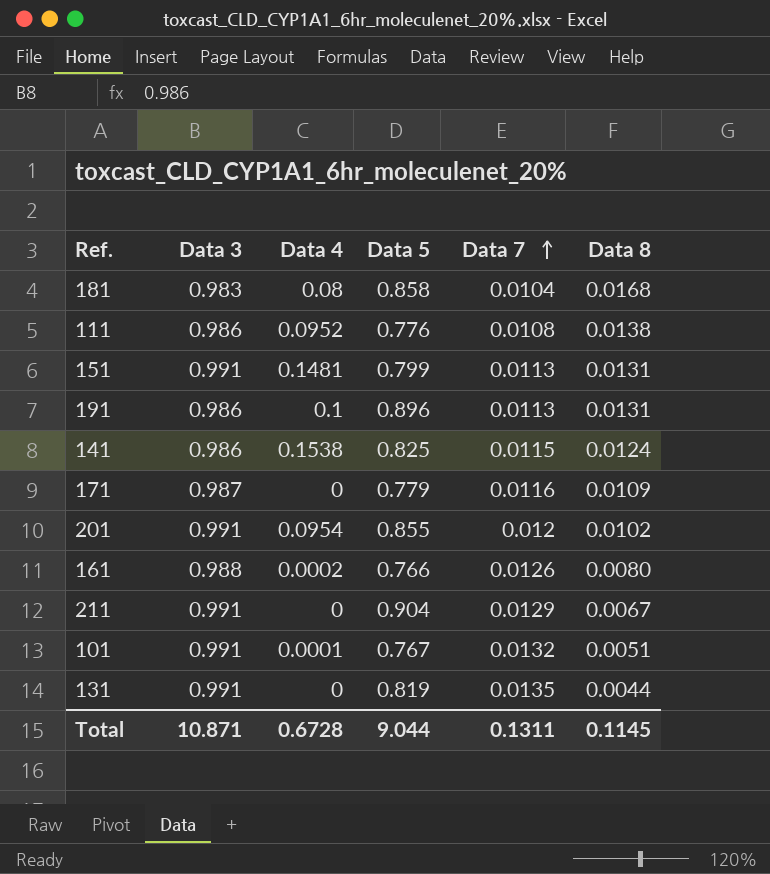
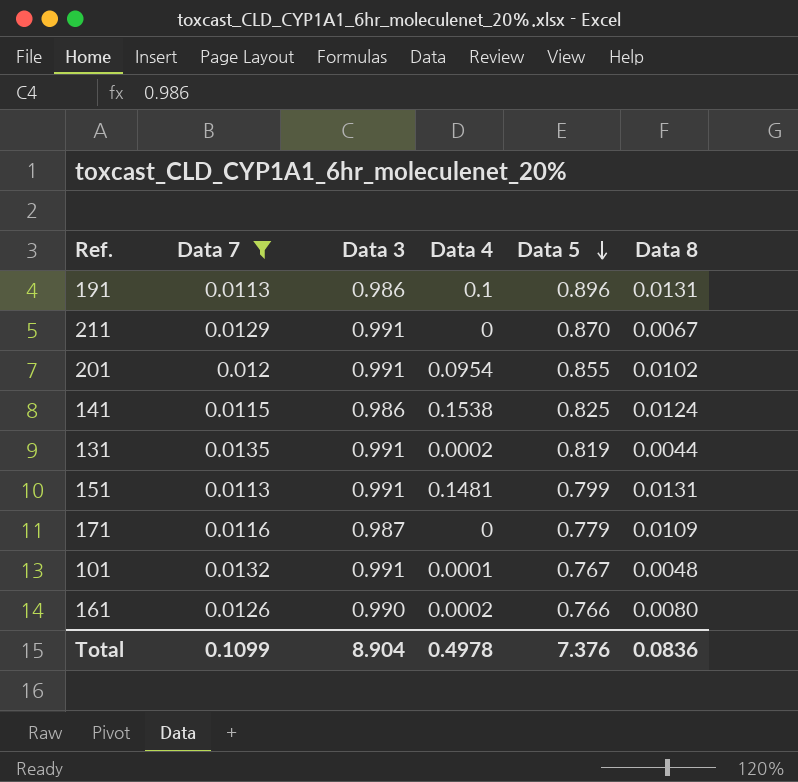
filter: none -> Data 7 >= 0.0113
row order: Data 7 ascending -> Data 5 descending
column Data 7 | position: 5 -> 2
211 | Data 5: 0.904 -> 0.870
131 | Data 4: 0 -> 0.0002
101 | Data 8: 0.0051 -> 0.0048
161 | Data 3: 0.988 -> 0.990
Total | Data 7: 0.1311 -> 0.1099
Total | Data 3: 10.871 -> 8.904
Total | Data 4: 0.6728 -> 0.4978
Total | Data 5: 9.044 -> 7.376
Total | Data 8: 0.1145 -> 0.0836

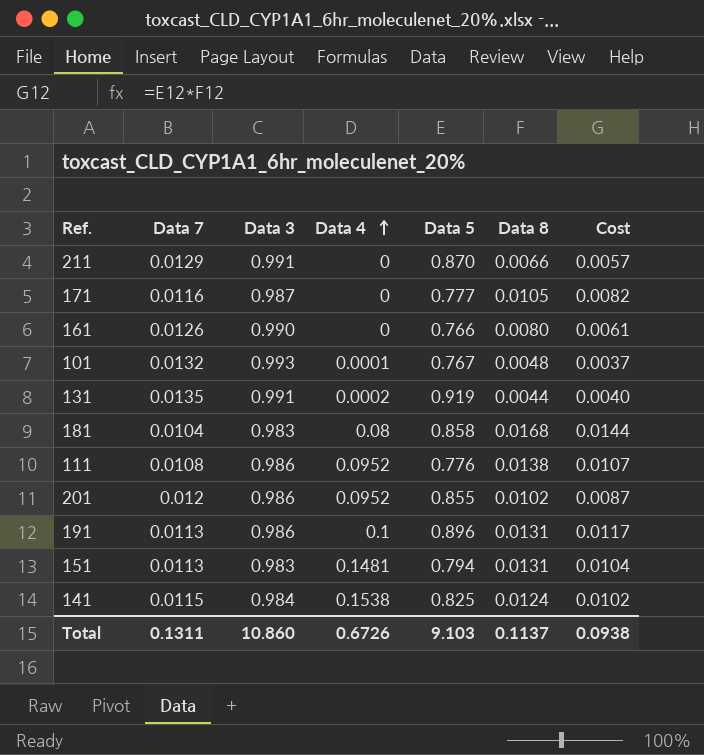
filter: Data 7 >= 0.0113 -> none
row order: Data 5 descending -> Data 4 ascending
column Cost | formula: none -> [Data 5] * [Data 8]
211 | Data 8: 0.0067 -> 0.0066
171 | Data 5: 0.779 -> 0.777
171 | Data 8: 0.0109 -> 0.0105
161 | Data 4: 0.0002 -> 0
101 | Data 3: 0.991 -> 0.993
131 | Data 5: 0.819 -> 0.919
201 | Data 3: 0.991 -> 0.986
201 | Data 4: 0.0954 -> 0.0952
151 | Data 3: 0.991 -> 0.983
151 | Data 5: 0.799 -> 0.794
141 | Data 3: 0.986 -> 0.984
Total | Data 7: 0.1099 -> 0.1311
Total | Data 3: 8.904 -> 10.860
Total | Data 4: 0.4978 -> 0.6726
Total | Data 5: 7.376 -> 9.103
Total | Data 8: 0.0836 -> 0.1137

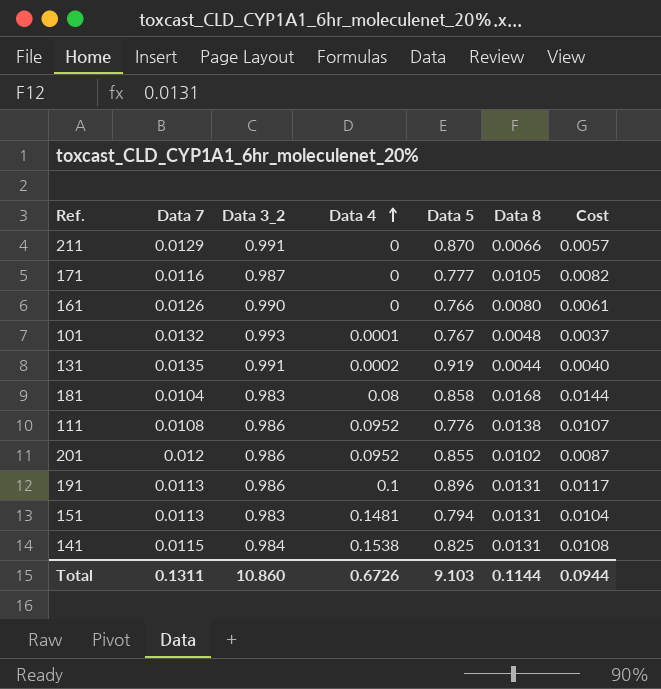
column name: Data 3 -> Data 3_2
141 | Data 8: 0.0124 -> 0.0131
141 | Cost: 0.0102 -> 0.0108
Total | Data 8: 0.1137 -> 0.1144
Total | Cost: 0.0938 -> 0.0944

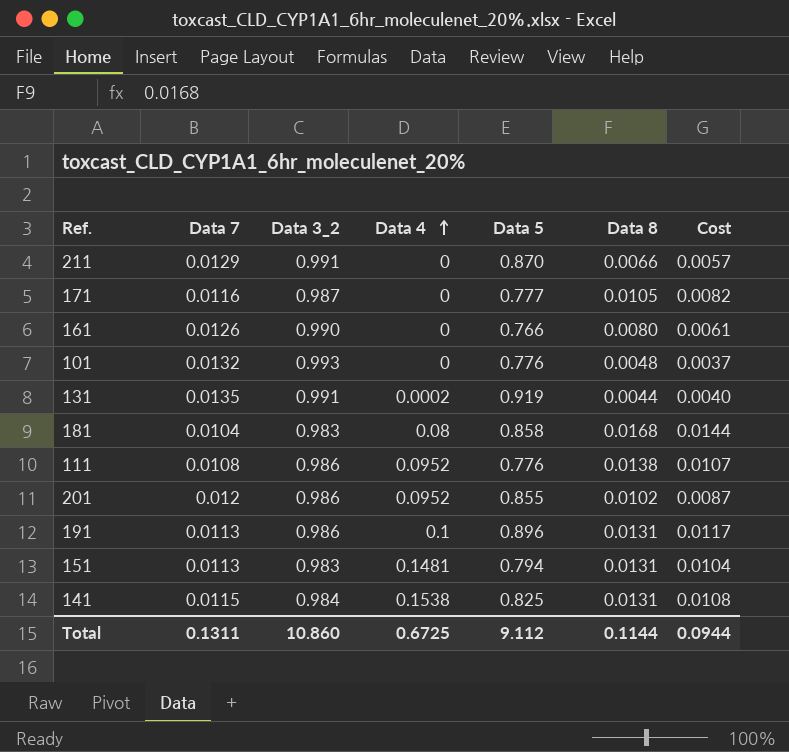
101 | Data 4: 0.0001 -> 0
101 | Data 5: 0.767 -> 0.776
Total | Data 4: 0.6726 -> 0.6725
Total | Data 5: 9.103 -> 9.112

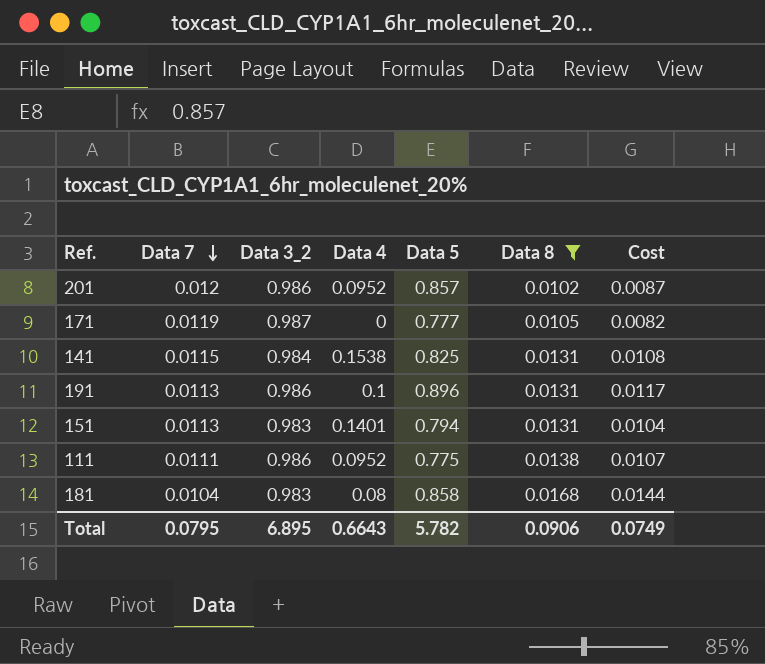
filter: none -> Data 8 >= 0.0102
row order: Data 4 ascending -> Data 7 descending
201 | Data 5: 0.855 -> 0.857
171 | Data 7: 0.0116 -> 0.0119
151 | Data 4: 0.1481 -> 0.1401
111 | Data 7: 0.0108 -> 0.0111
111 | Data 5: 0.776 -> 0.775
Total | Data 7: 0.1311 -> 0.0795
Total | Data 3_2: 10.860 -> 6.895
Total | Data 4: 0.6725 -> 0.6643
Total | Data 5: 9.112 -> 5.782
Total | Data 8: 0.1144 -> 0.0906
Total | Cost: 0.0944 -> 0.0749

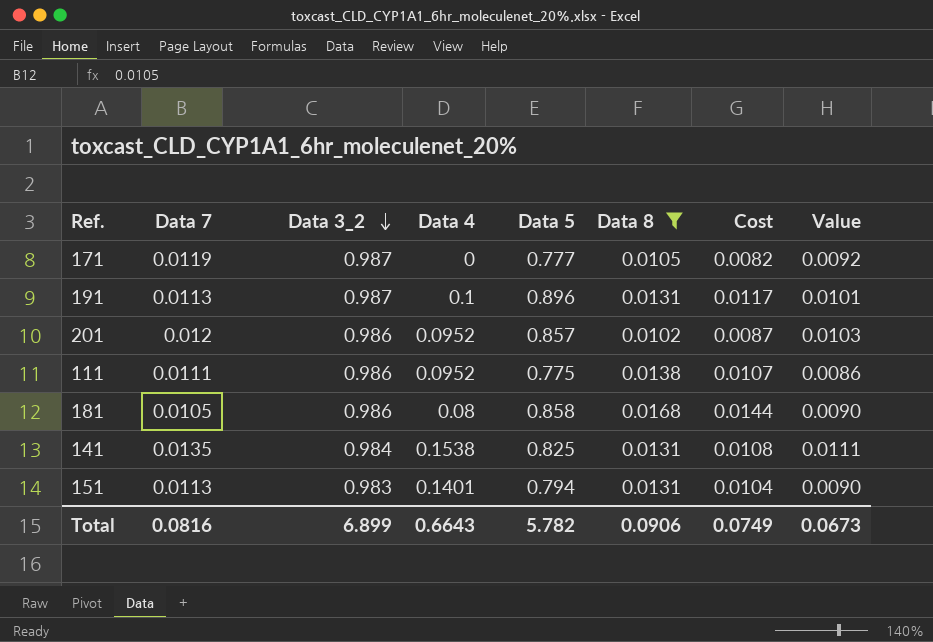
row order: Data 7 descending -> Data 3_2 descending
column Value | formula: none -> [Data 7] * [Data 5]
191 | Data 3_2: 0.986 -> 0.987
181 | Data 7: 0.0104 -> 0.0105
181 | Data 3_2: 0.983 -> 0.986
141 | Data 7: 0.0115 -> 0.0135
Total | Data 7: 0.0795 -> 0.0816
Total | Data 3_2: 6.895 -> 6.899

